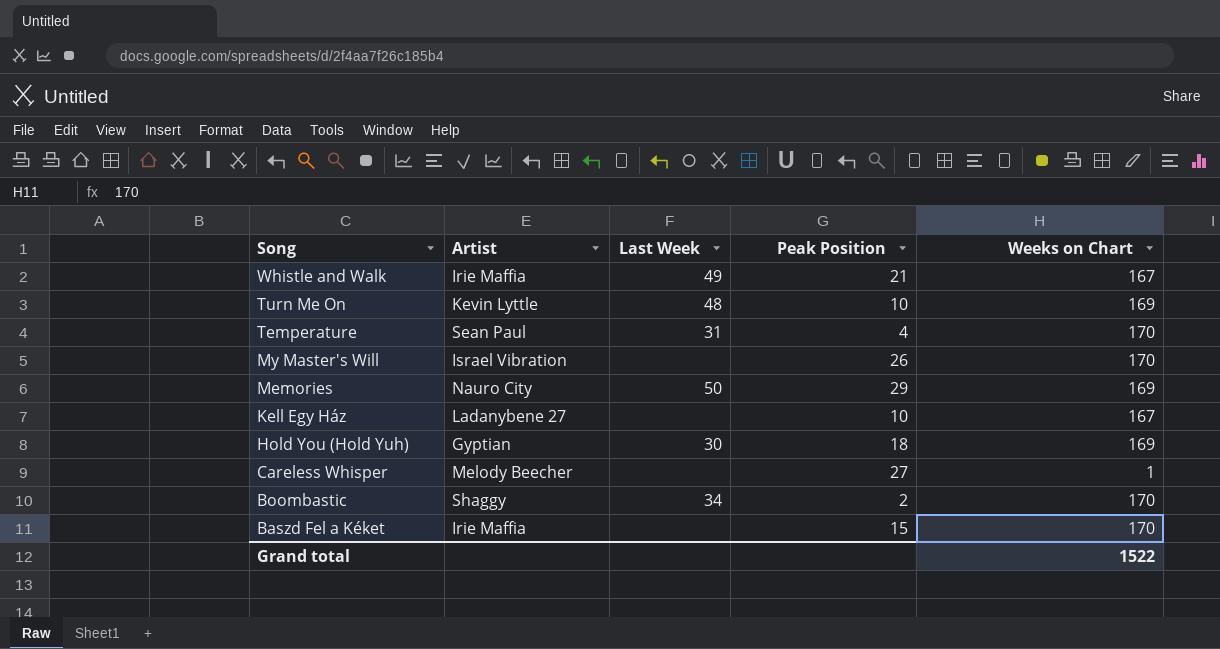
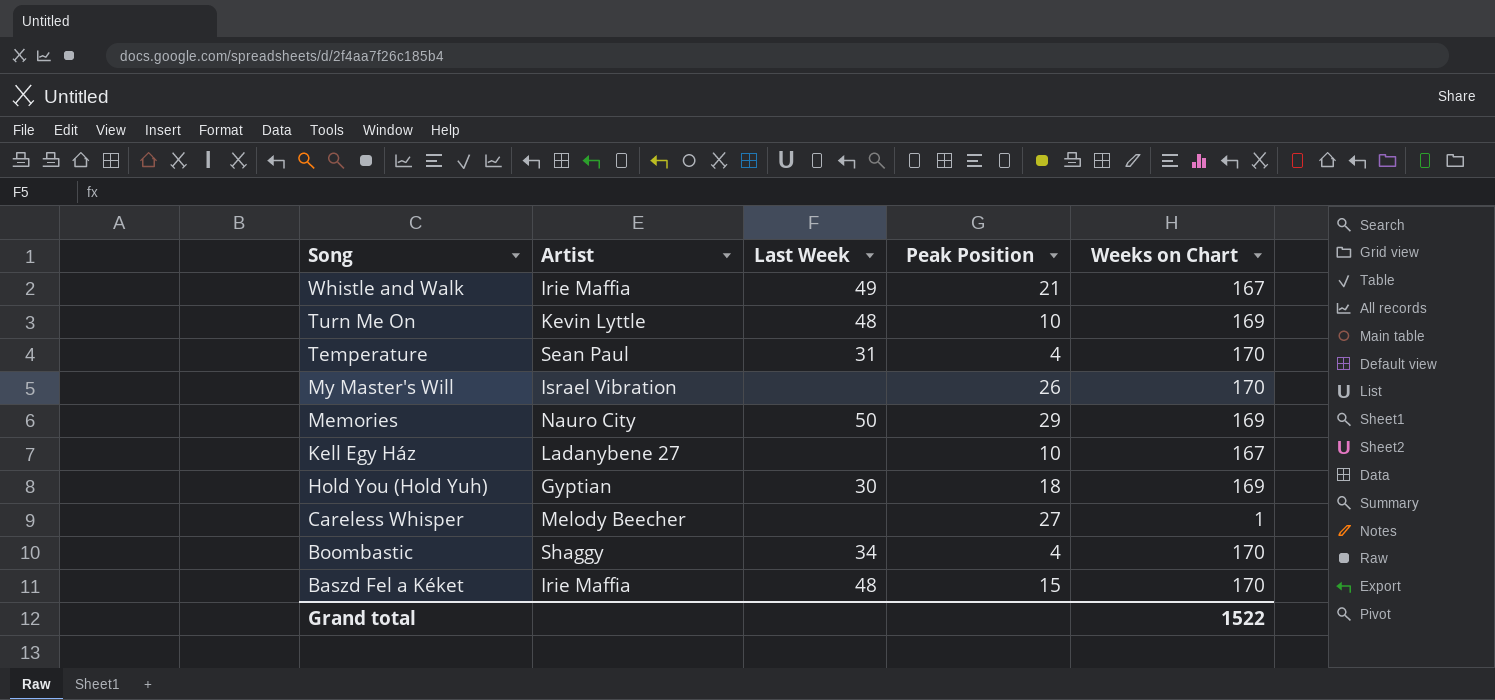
Boombastic | Peak Position: 2 -> 4
Baszd Fel a Kéket | Last Week: none -> 48

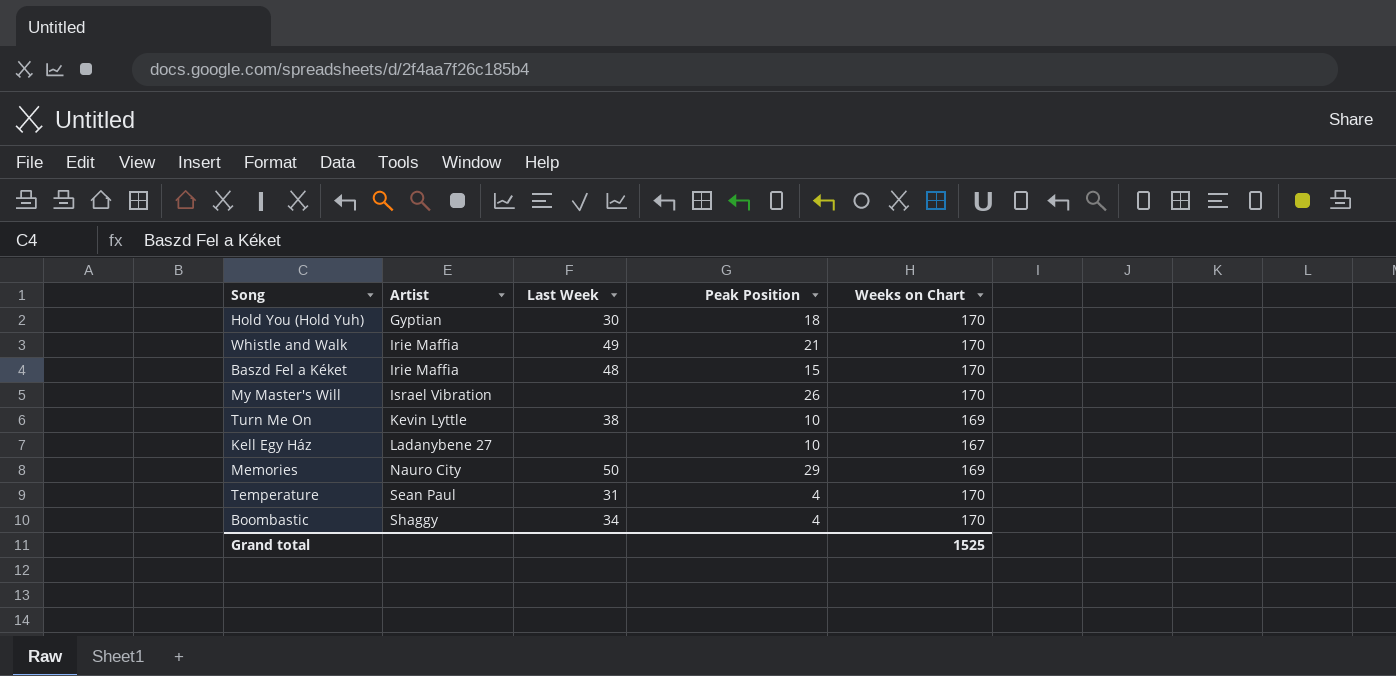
row order: Song descending -> Artist ascending
row Careless Whisper: Melody Beecher | none | 27 | 1 -> none
Hold You (Hold Yuh) | Weeks on Chart: 169 -> 170
Whistle and Walk | Weeks on Chart: 167 -> 170
Turn Me On | Last Week: 48 -> 38
Grand total | Weeks on Chart: 1522 -> 1525

